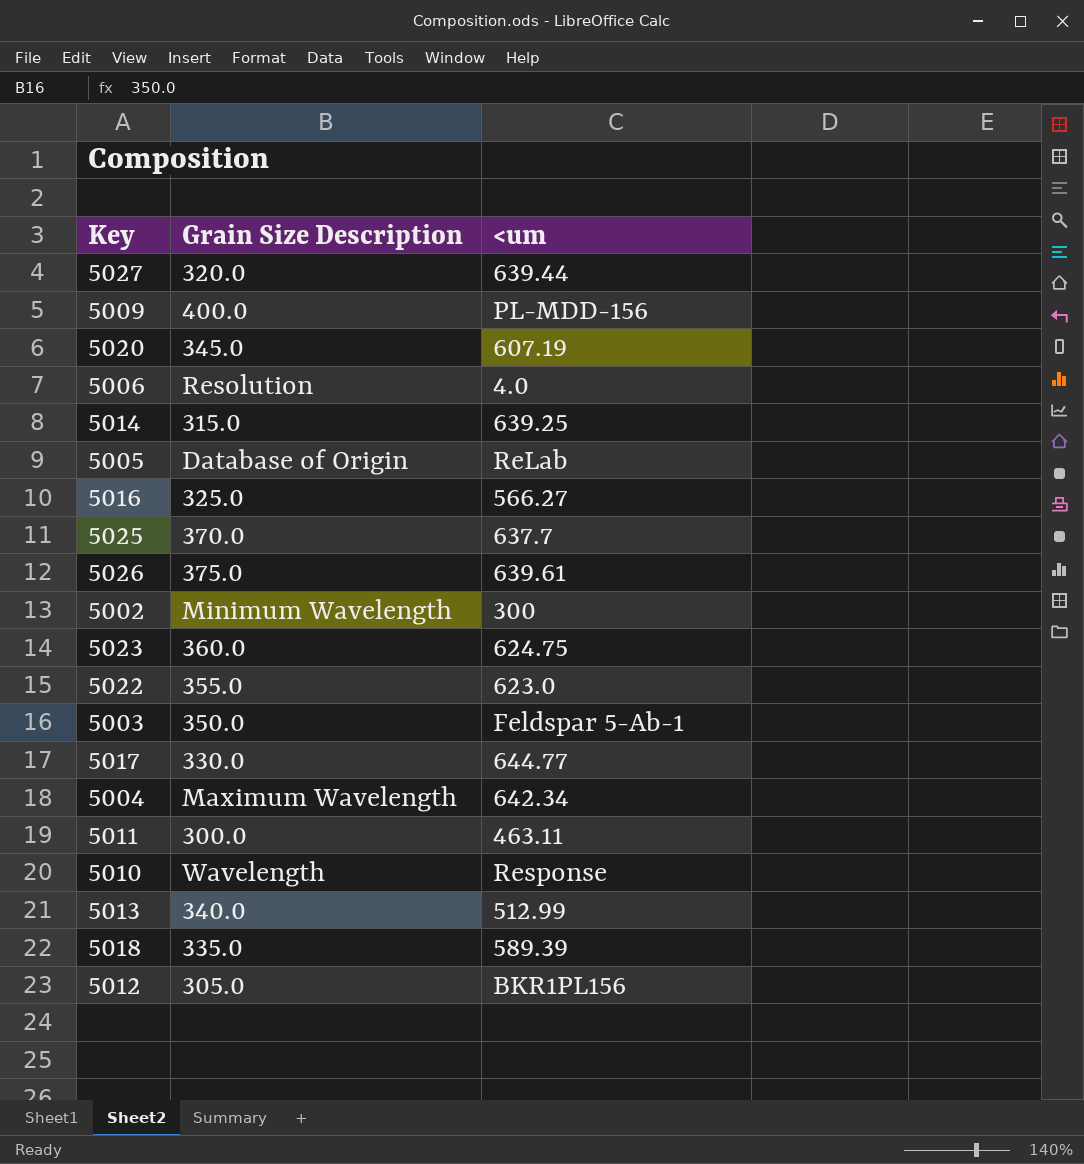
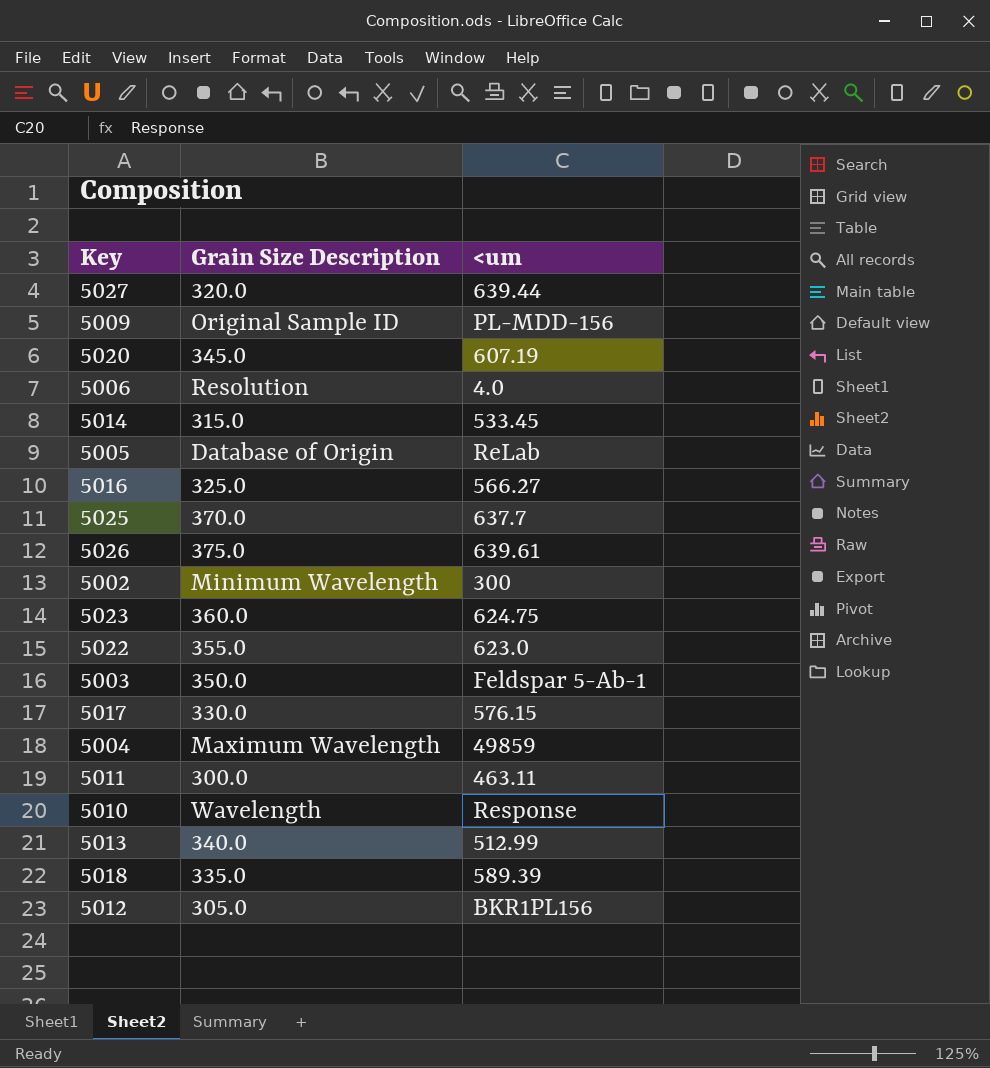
5009 | Grain Size Description: 400.0 -> Original Sample ID
5014 | <um: 639.25 -> 533.45
5017 | <um: 644.77 -> 576.15
5004 | <um: 642.34 -> 49859

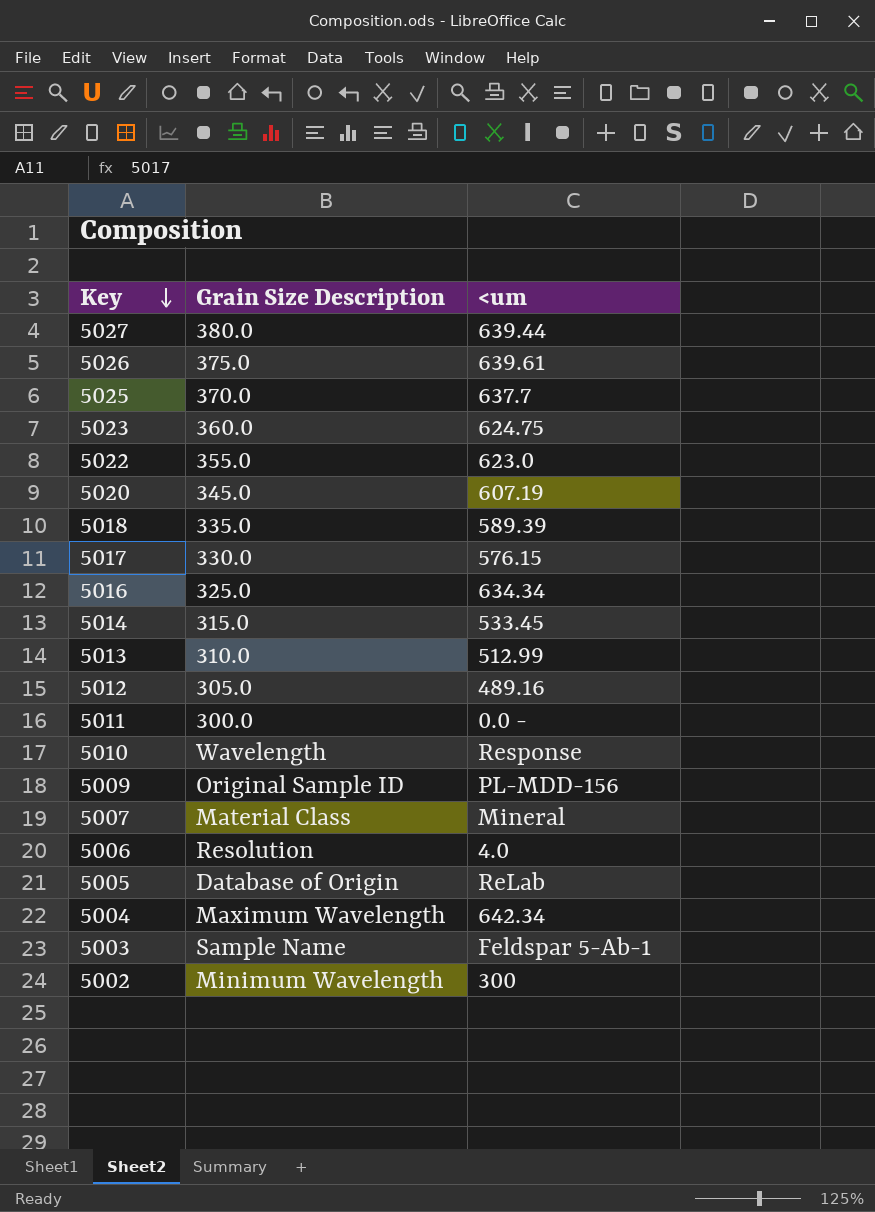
row order: none -> Key descending
5027 | Grain Size Description: 320.0 -> 380.0
5016 | <um: 566.27 -> 634.34
5013 | Grain Size Description: 340.0 -> 310.0
5012 | <um: BKR1PL156 -> 489.16
5011 | <um: 463.11 -> 0.0 -
row 5007: none -> Material Class | Mineral
5004 | <um: 49859 -> 642.34
5003 | Grain Size Description: 350.0 -> Sample Name

